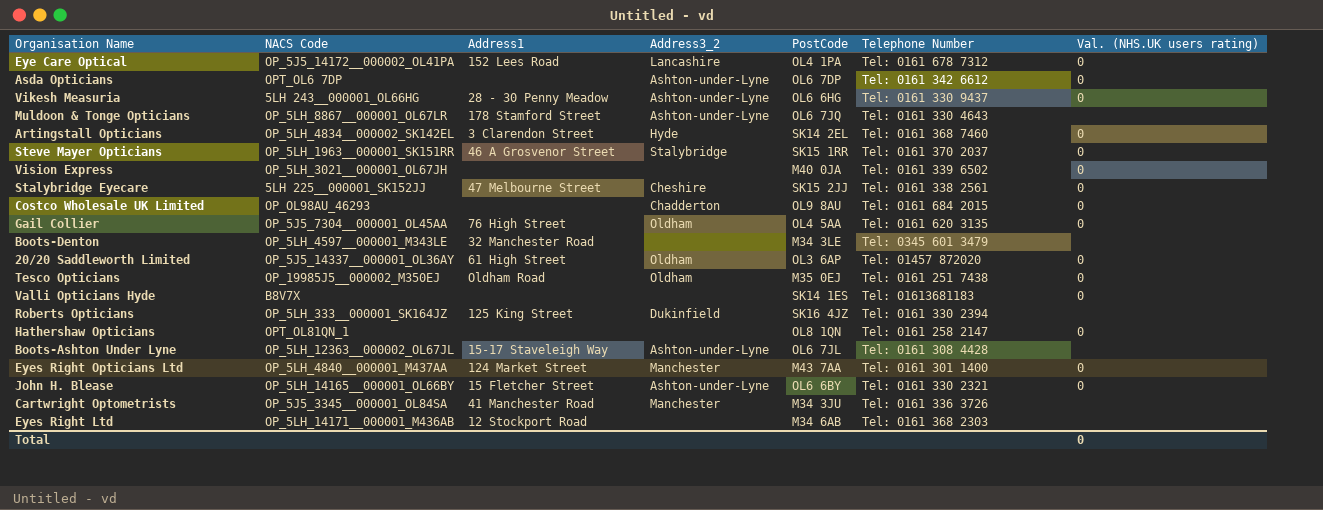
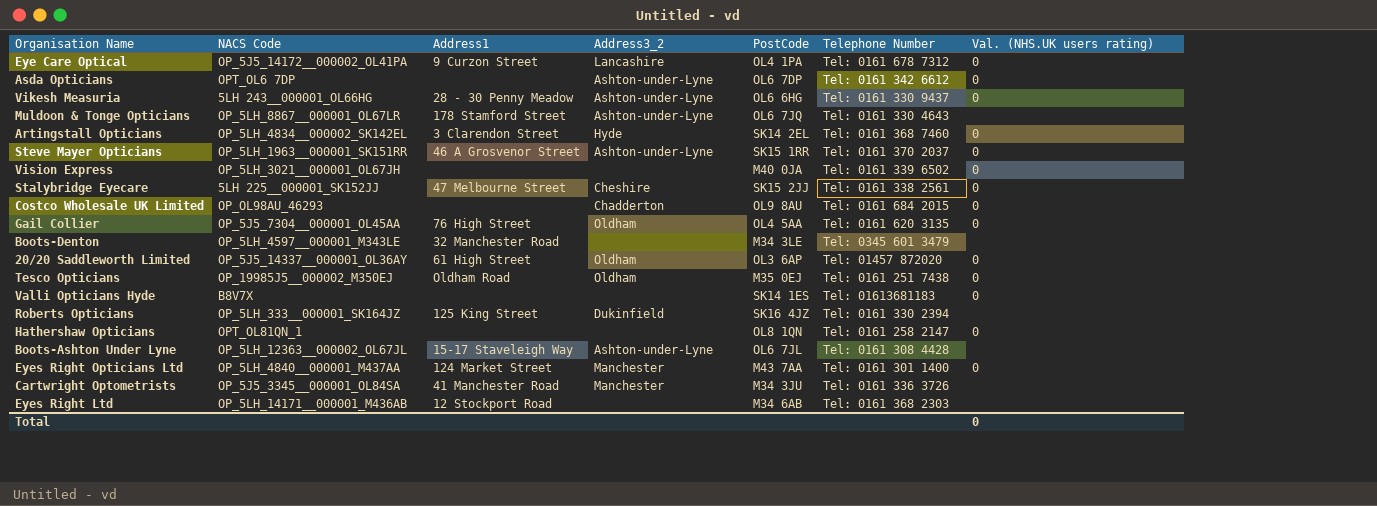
row John H. Blease: OP_5LH_14165__000001_OL66BY | 15 Fletcher Street | Ashton-under-Lyne | OL6 6BY | Tel: 0161 330 2321 | 0 -> none
Eye Care Optical | Address1: 152 Lees Road -> 9 Curzon Street
Steve Mayer Opticians | Address3_2: Stalybridge -> Ashton-under-Lyne

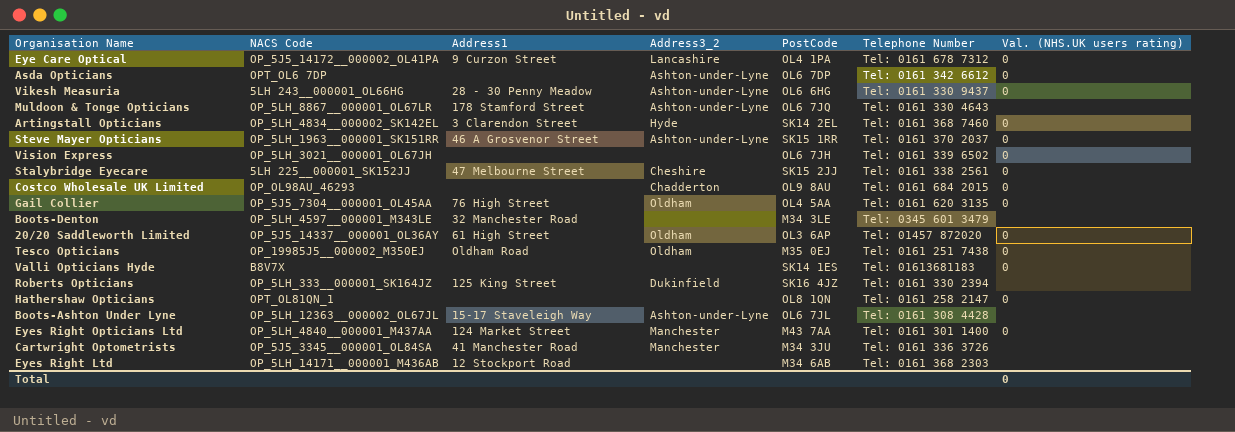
Vision Express | PostCode: M40 0JA -> OL6 7JH

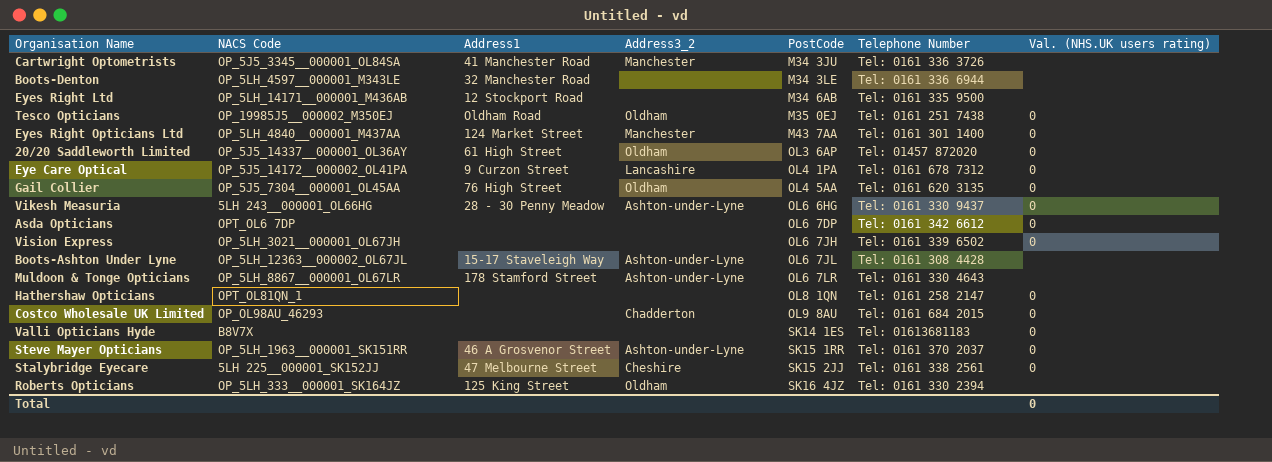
row order: none -> PostCode ascending
row Artingstall Opticians: OP_5LH_4834__000002_SK142EL | 3 Clarendon Street | Hyde | SK14 2EL | Tel: 0161 368 7460 | 0 -> none
Boots-Denton | Telephone Number: Tel: 0345 601 3479 -> Tel: 0161 336 6944
Eyes Right Ltd | Telephone Number: Tel: 0161 368 2303 -> Tel: 0161 335 9500
Asda Opticians | Address3_2: Ashton-under-Lyne -> none
Muldoon & Tonge Opticians | PostCode: OL6 7JQ -> OL6 7LR
Roberts Opticians | Address3_2: Dukinfield -> Oldham

